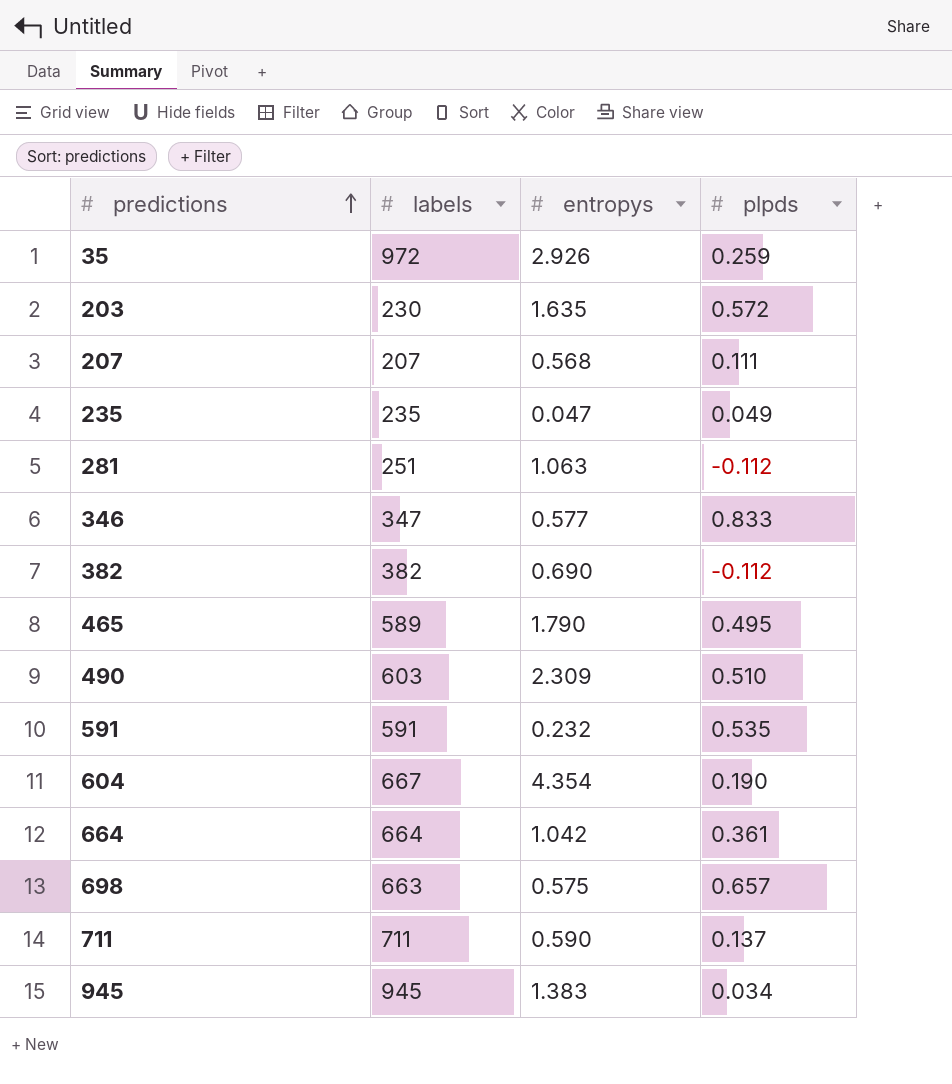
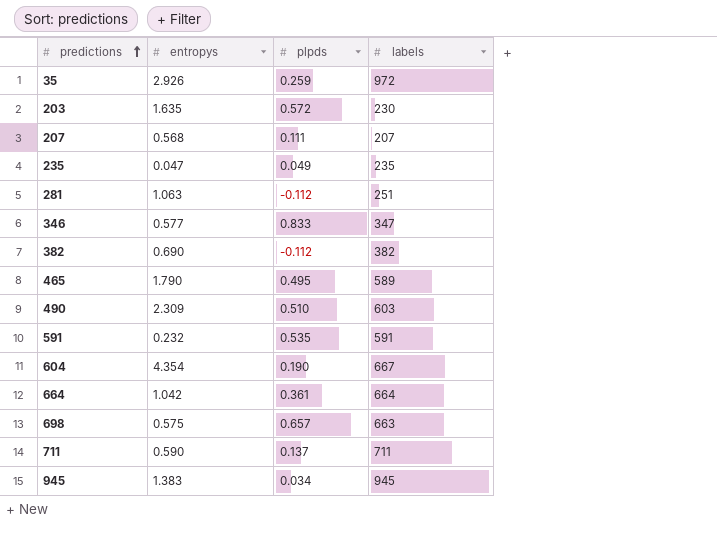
column labels | position: 2 -> 4

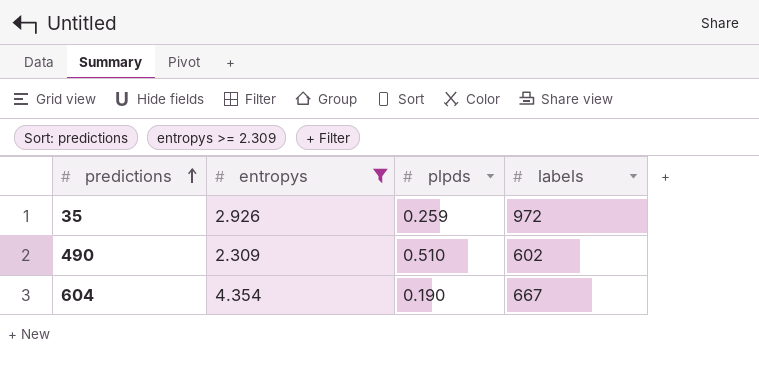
filter: none -> entropys >= 2.309
490 | labels: 603 -> 602

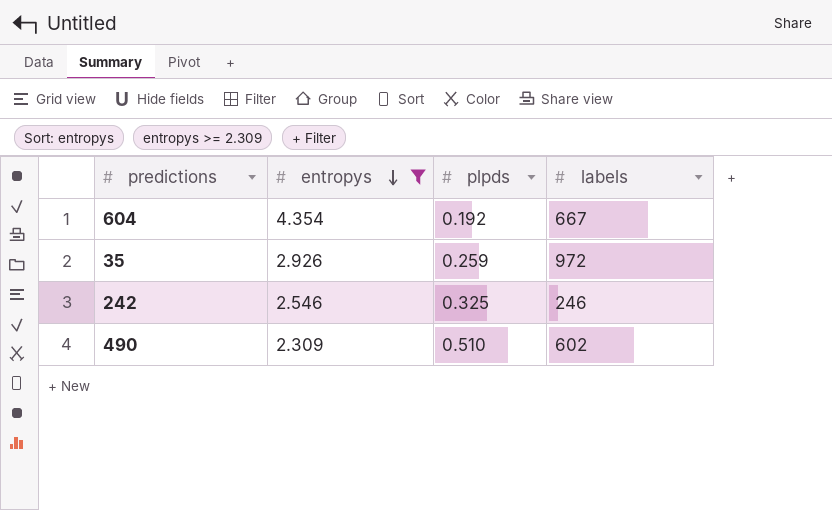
row order: predictions ascending -> entropys descending
604 | plpds: 0.190 -> 0.192
row 242: none -> 2.546 | 0.325 | 246

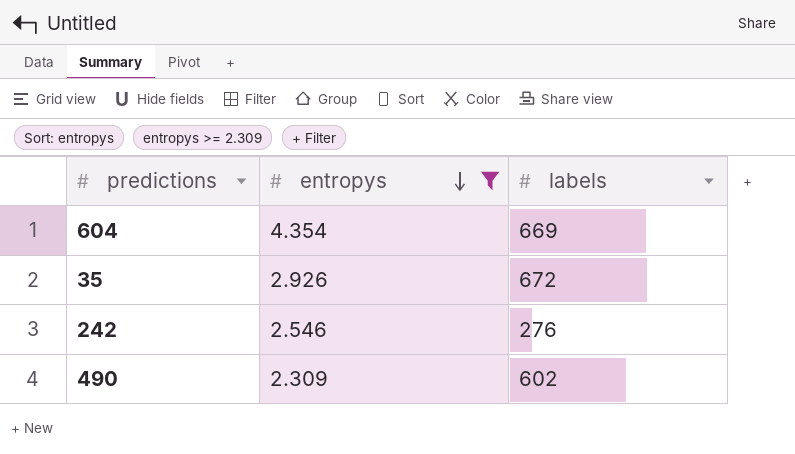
column plpds | position: 3 -> none
604 | labels: 667 -> 669
35 | labels: 972 -> 672
242 | labels: 246 -> 276

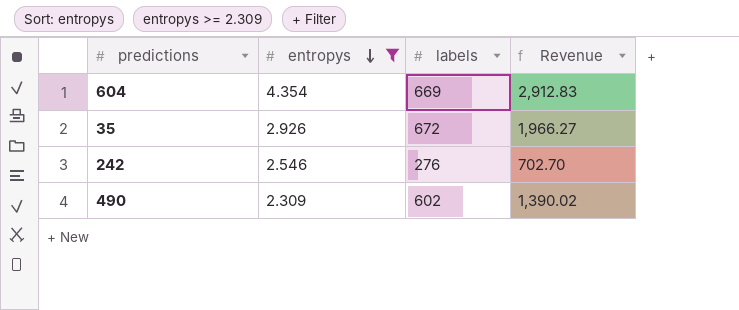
column Revenue | formula: none -> [entropys] * [labels]

